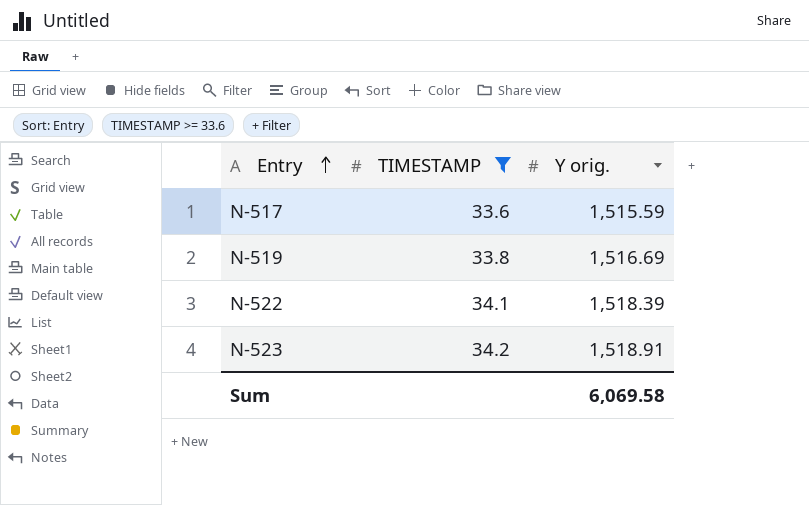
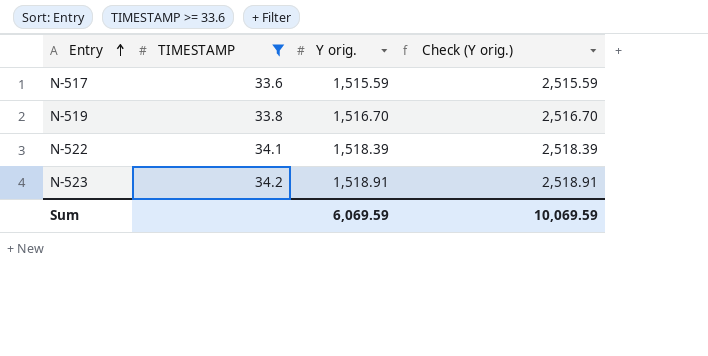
column Check (Y orig.) | formula: none -> [Y orig.] + 1000
N-519 | Y orig.: 1,516.69 -> 1,516.70
Sum | Y orig.: 6,069.58 -> 6,069.59

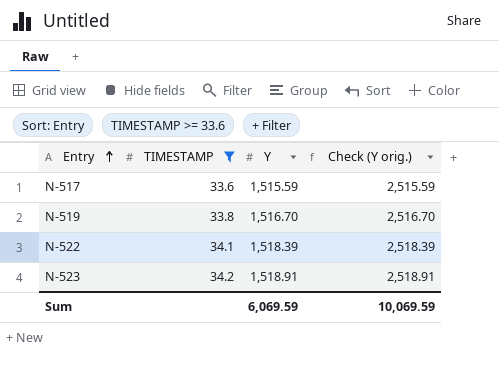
column name: Y orig. -> Y

